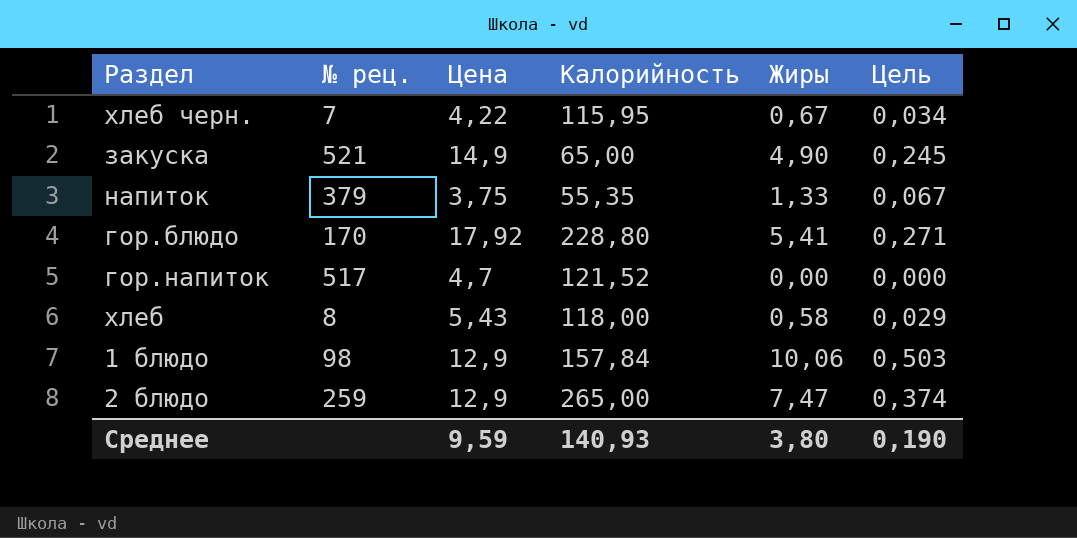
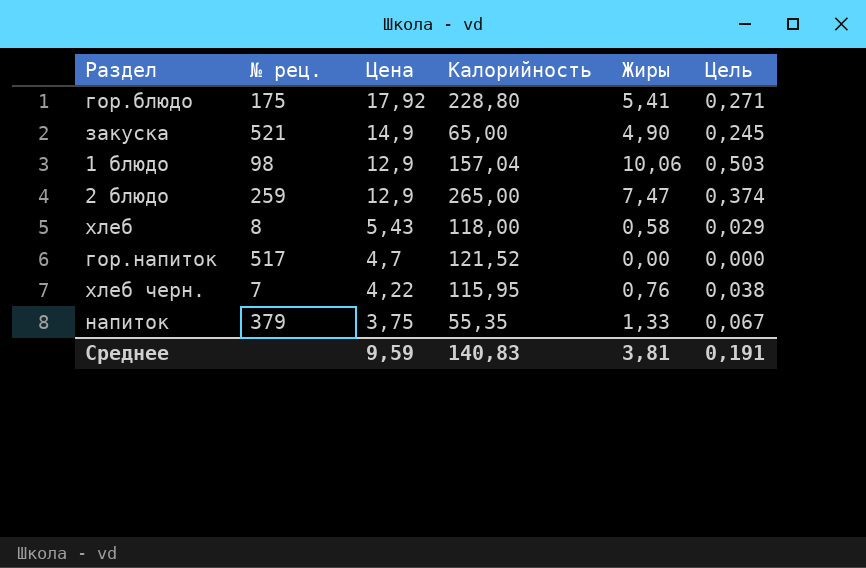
row order: none -> Цена descending
гор.блюдо | № рец.: 170 -> 175
1 блюдо | Калорийность: 157,84 -> 157,04
хлеб черн. | Жиры: 0,67 -> 0,76
хлеб черн. | Цель: 0,034 -> 0,038
Среднее | Калорийность: 140,93 -> 140,83
Среднее | Жиры: 3,80 -> 3,81
Среднее | Цель: 0,190 -> 0,191

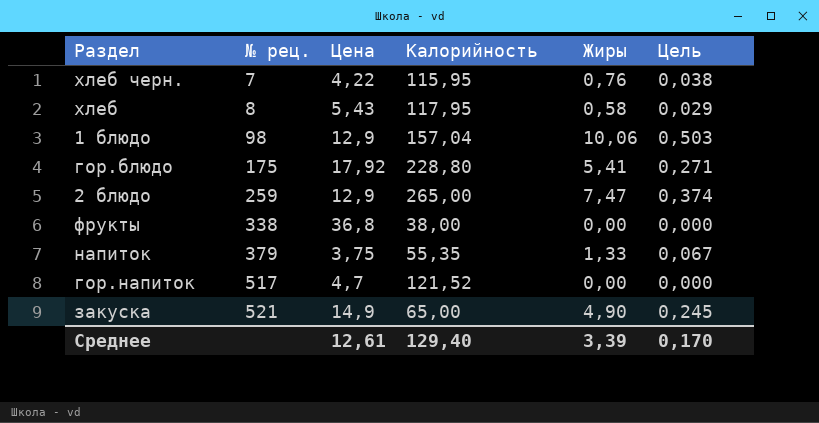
row order: Цена descending -> № рец. ascending
хлеб | Калорийность: 118,00 -> 117,95
row фрукты: none -> 338 | 36,8 | 38,00 | 0,00 | 0,000
Среднее | Цена: 9,59 -> 12,61
Среднее | Калорийность: 140,83 -> 129,40
Среднее | Жиры: 3,81 -> 3,39
Среднее | Цель: 0,191 -> 0,170

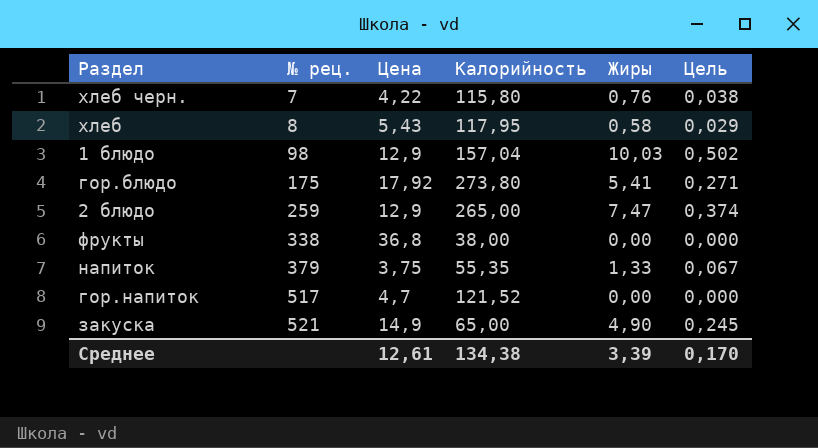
хлеб черн. | Калорийность: 115,95 -> 115,80
1 блюдо | Жиры: 10,06 -> 10,03
1 блюдо | Цель: 0,503 -> 0,502
гор.блюдо | Калорийность: 228,80 -> 273,80
Среднее | Калорийность: 129,40 -> 134,38

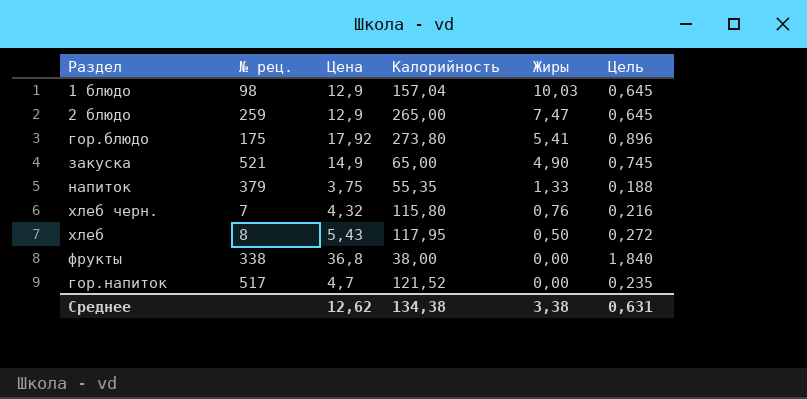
row order: № рец. ascending -> Жиры descending
column Цель | formula: [Жиры] * 0,05 -> [Цена] * 0,05
хлеб черн. | Цена: 4,22 -> 4,32
хлеб | Жиры: 0,58 -> 0,50
Среднее | Цена: 12,61 -> 12,62
Среднее | Жиры: 3,39 -> 3,38
Среднее | Цель: 0,170 -> 0,631

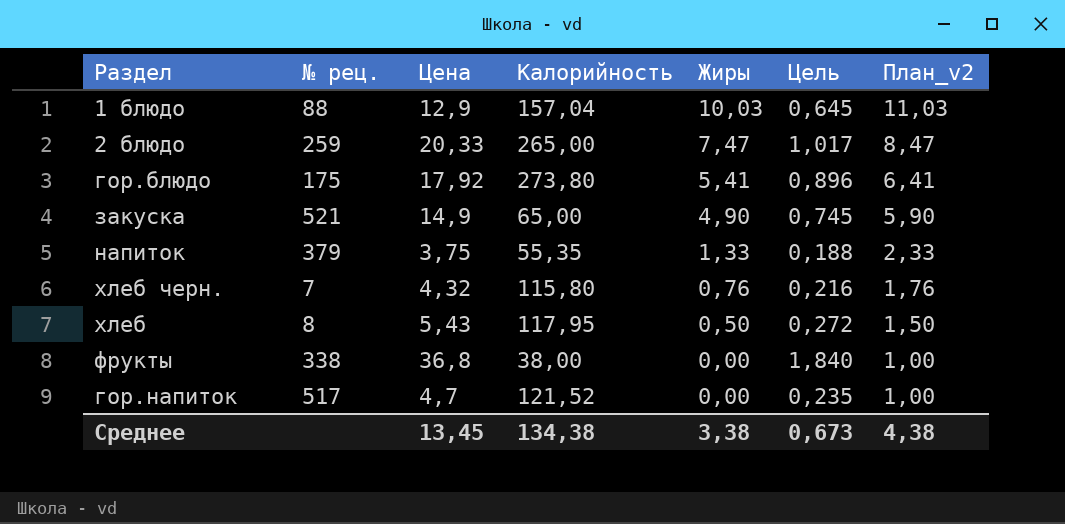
column План_v2 | formula: none -> [Жиры] + 1
1 блюдо | № рец.: 98 -> 88
2 блюдо | Цена: 12,9 -> 20,33
2 блюдо | Цель: 0,645 -> 1,017
Среднее | Цена: 12,62 -> 13,45
Среднее | Цель: 0,631 -> 0,673

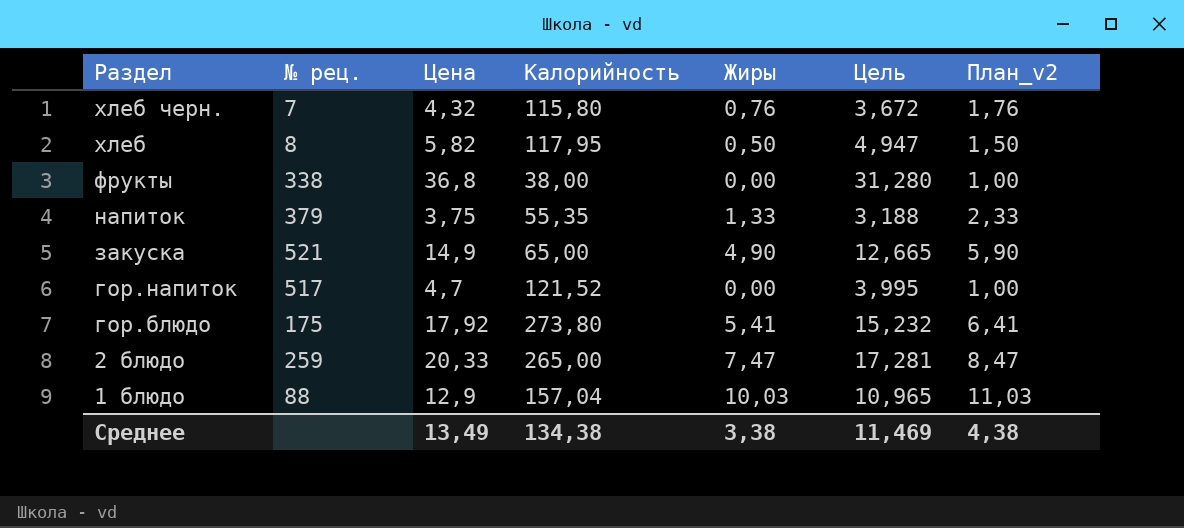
row order: Жиры descending -> Раздел descending
column Цель | formula: [Цена] * 0,05 -> [Цена] * 0,85
хлеб | Цена: 5,43 -> 5,82
Среднее | Цена: 13,45 -> 13,49
Среднее | Цель: 0,673 -> 11,469

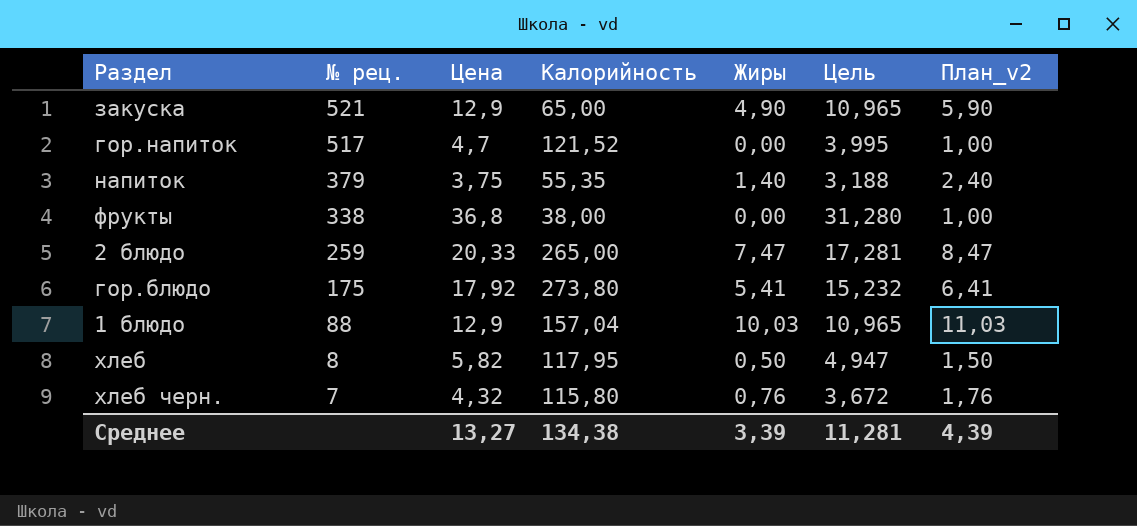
row order: Раздел descending -> № рец. descending
закуска | Цена: 14,9 -> 12,9
закуска | Цель: 12,665 -> 10,965
напиток | Жиры: 1,33 -> 1,40
напиток | План_v2: 2,33 -> 2,40
Среднее | Цена: 13,49 -> 13,27
Среднее | Жиры: 3,38 -> 3,39
Среднее | Цель: 11,469 -> 11,281
Среднее | План_v2: 4,38 -> 4,39

